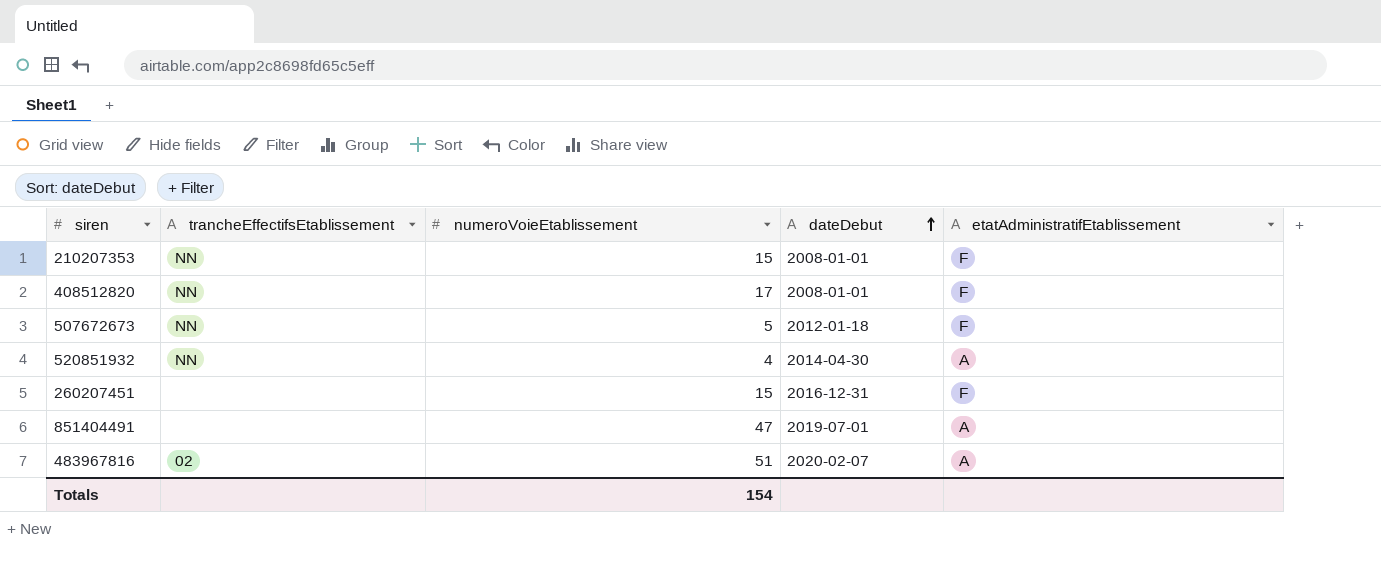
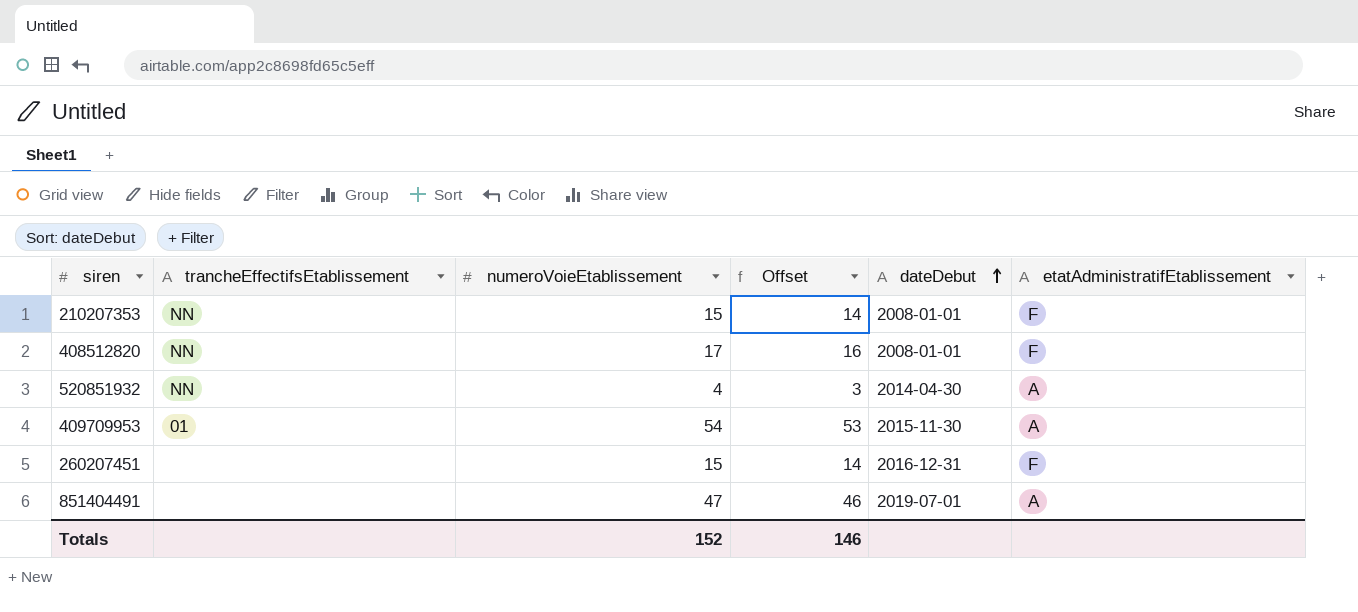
column Offset | formula: none -> [numeroVoieEtablissement] - 1
row 507672673: NN | 5 | 2012-01-18 | F -> none
row 483967816: 02 | 51 | 2020-02-07 | A -> none
row 409709953: none -> 01 | 54 | 53 | 2015-11-30 | A
Totals | numeroVoieEtablissement: 154 -> 152

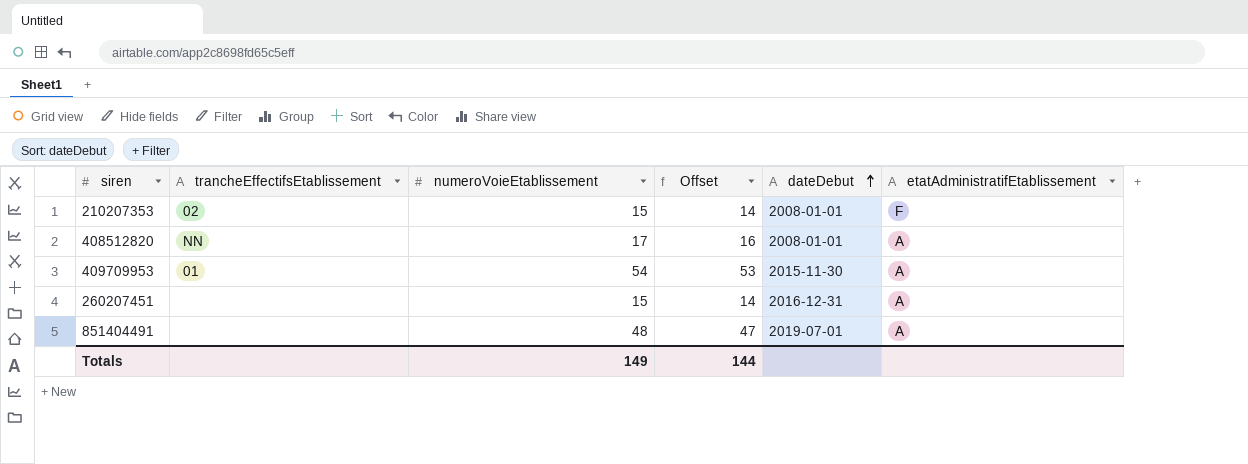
row 520851932: NN | 4 | 3 | 2014-04-30 | A -> none
210207353 | trancheEffectifsEtablissement: NN -> 02
408512820 | etatAdministratifEtablissement: F -> A
260207451 | etatAdministratifEtablissement: F -> A
851404491 | numeroVoieEtablissement: 47 -> 48
851404491 | Offset: 46 -> 47
Totals | numeroVoieEtablissement: 152 -> 149
Totals | Offset: 146 -> 144

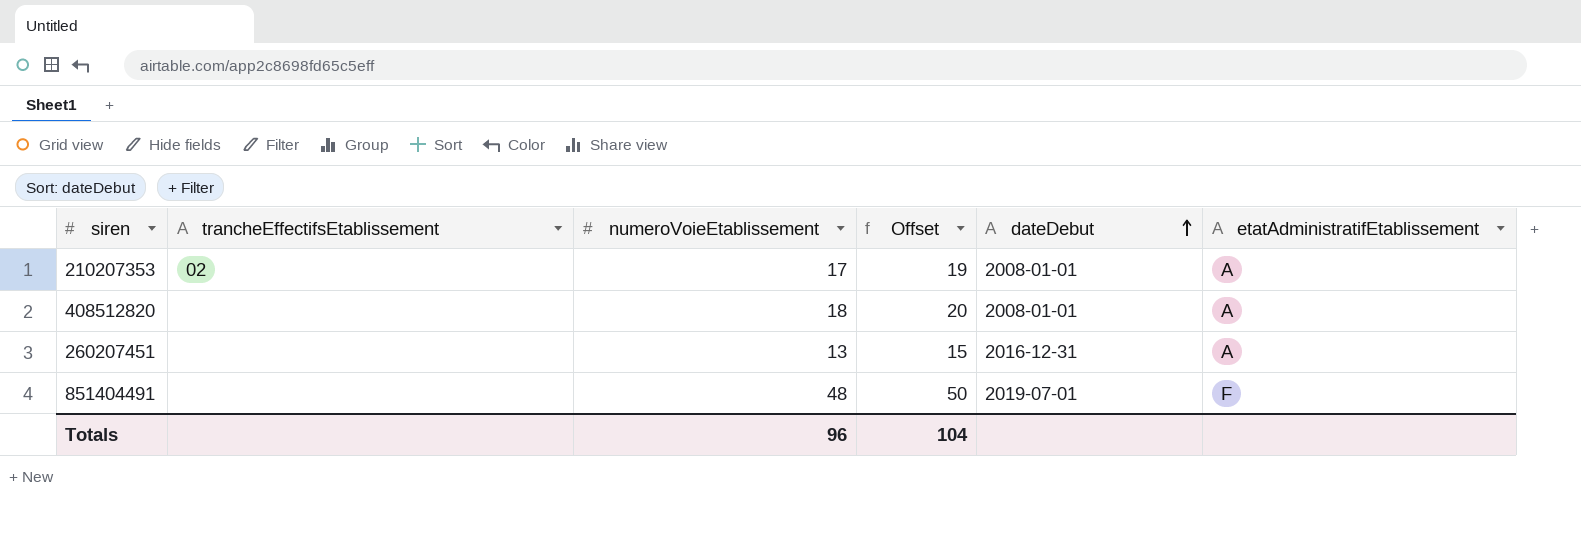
column Offset | formula: [numeroVoieEtablissement] - 1 -> [numeroVoieEtablissement] + 2
row 409709953: 01 | 54 | 53 | 2015-11-30 | A -> none
210207353 | numeroVoieEtablissement: 15 -> 17
210207353 | etatAdministratifEtablissement: F -> A
408512820 | trancheEffectifsEtablissement: NN -> none
408512820 | numeroVoieEtablissement: 17 -> 18
260207451 | numeroVoieEtablissement: 15 -> 13
851404491 | etatAdministratifEtablissement: A -> F
Totals | numeroVoieEtablissement: 149 -> 96
Totals | Offset: 144 -> 104

